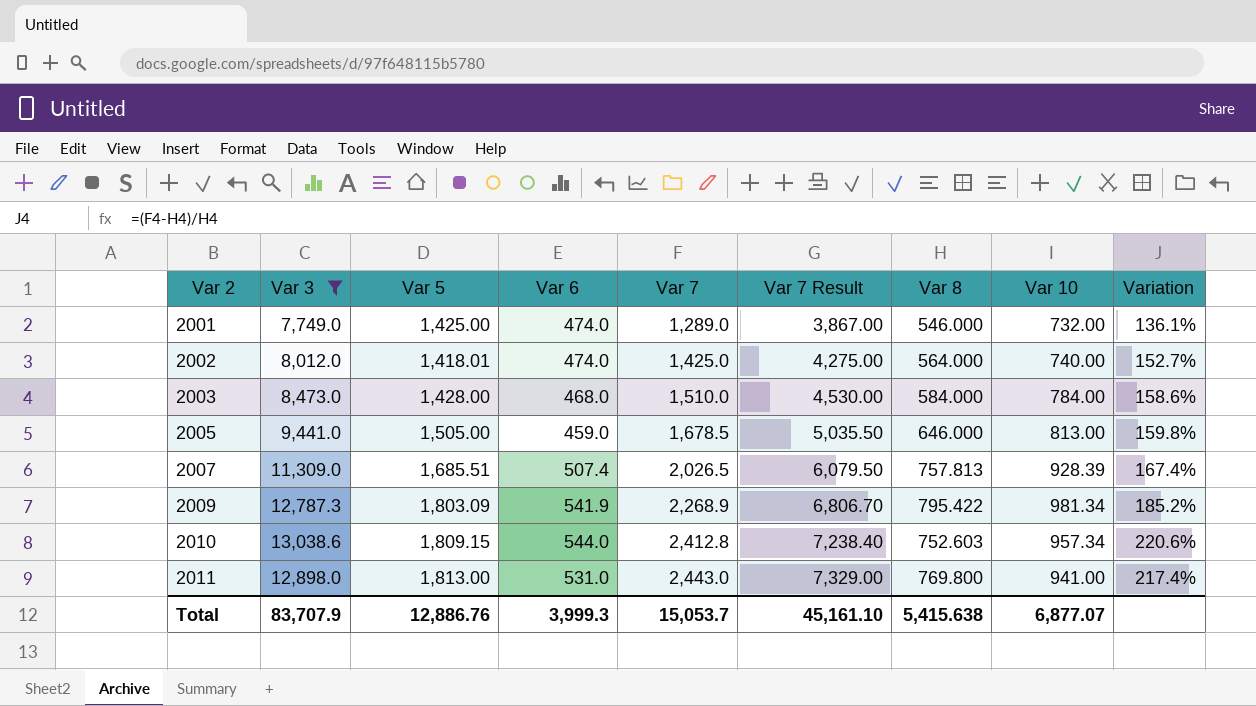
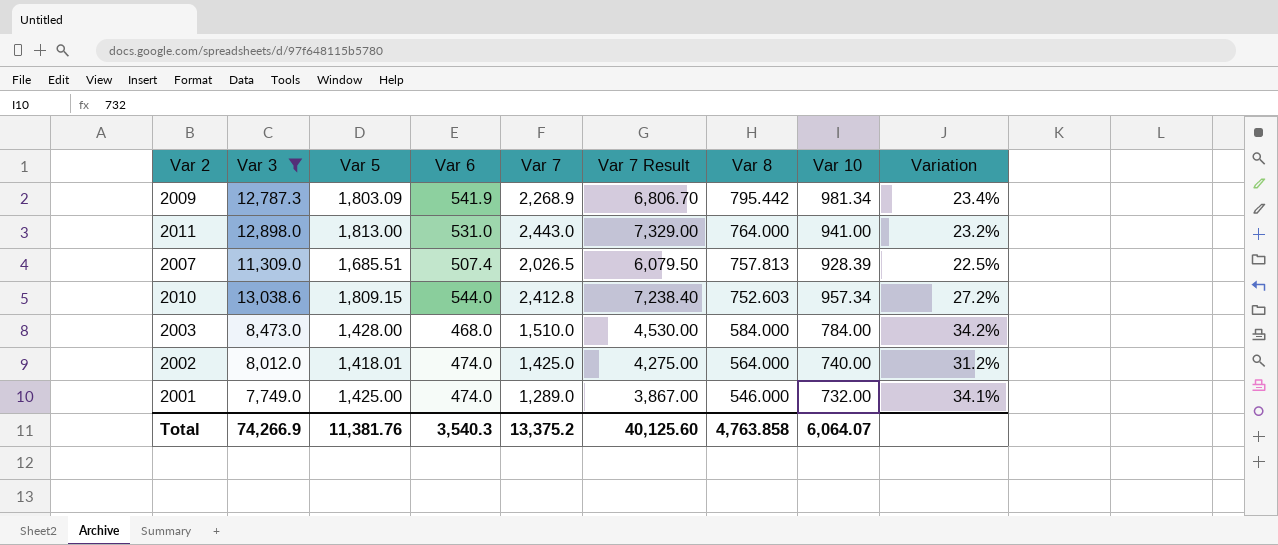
row order: Var 2 ascending -> Var 8 descending
column Variation | formula: ([Var 7] - [Var 8]) / [Var 8] -> ([Var 10] - [Var 8]) / [Var 8]
row 2005: 9,441.0 | 1,505.00 | 459.0 | 1,678.5 | 5,035.50 | 646.000 | 813.00 | 159.8% -> none
2009 | Var 8: 795.422 -> 795.442
2011 | Var 8: 769.800 -> 764.000
Total | Var 3: 83,707.9 -> 74,266.9
Total | Var 5: 12,886.76 -> 11,381.76
Total | Var 6: 3,999.3 -> 3,540.3
Total | Var 7: 15,053.7 -> 13,375.2
Total | Var 7 Result: 45,161.10 -> 40,125.60
Total | Var 8: 5,415.638 -> 4,763.858
Total | Var 10: 6,877.07 -> 6,064.07

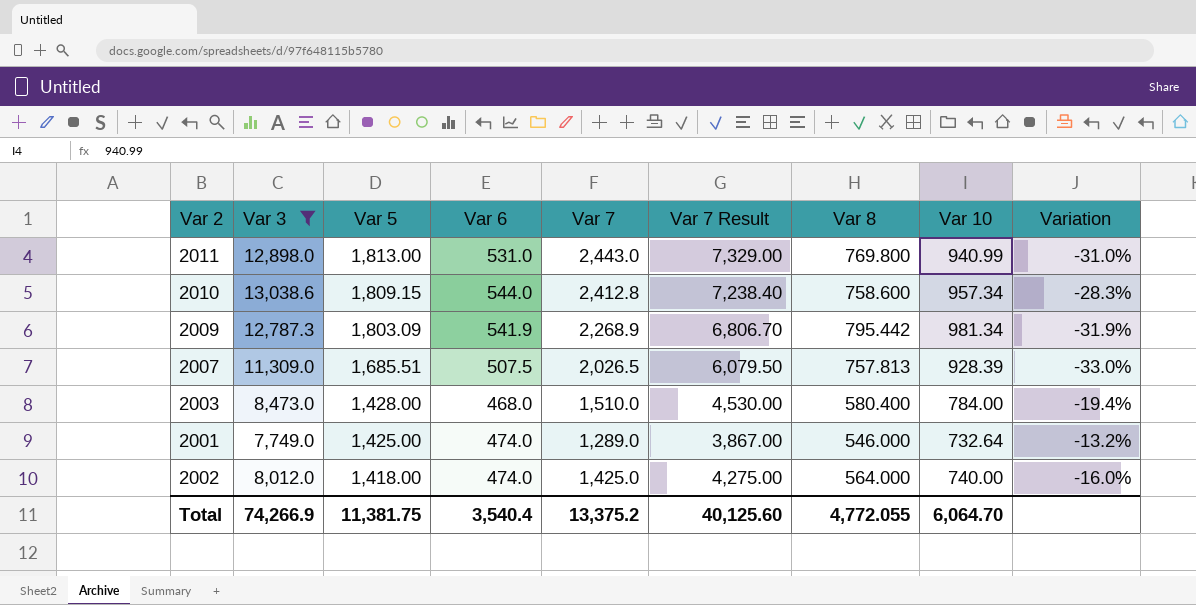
row order: Var 8 descending -> Var 5 descending
column Variation | formula: ([Var 10] - [Var 8]) / [Var 8] -> ([Var 6] - [Var 8]) / [Var 8]
2011 | Var 8: 764.000 -> 769.800
2011 | Var 10: 941.00 -> 940.99
2010 | Var 8: 752.603 -> 758.600
2007 | Var 6: 507.4 -> 507.5
2003 | Var 8: 584.000 -> 580.400
2001 | Var 10: 732.00 -> 732.64
2002 | Var 5: 1,418.01 -> 1,418.00
Total | Var 5: 11,381.76 -> 11,381.75
Total | Var 6: 3,540.3 -> 3,540.4
Total | Var 8: 4,763.858 -> 4,772.055
Total | Var 10: 6,064.07 -> 6,064.70

